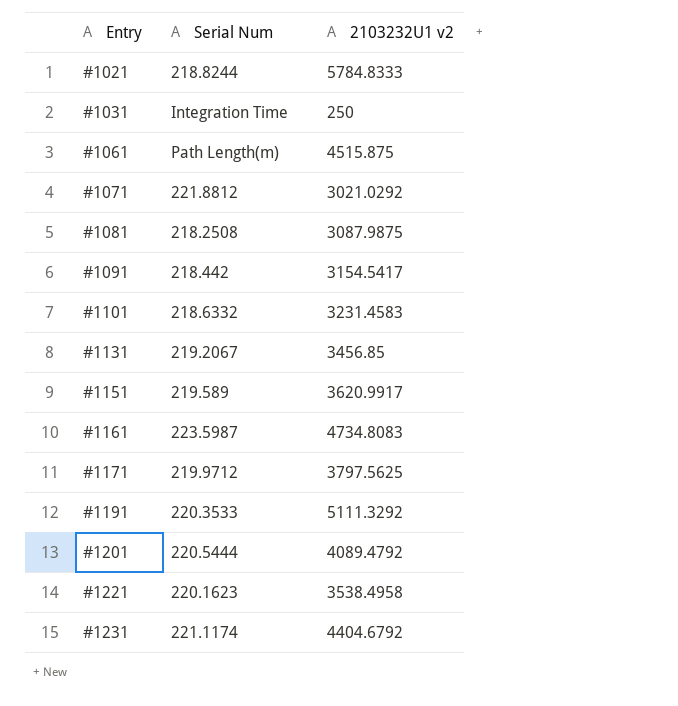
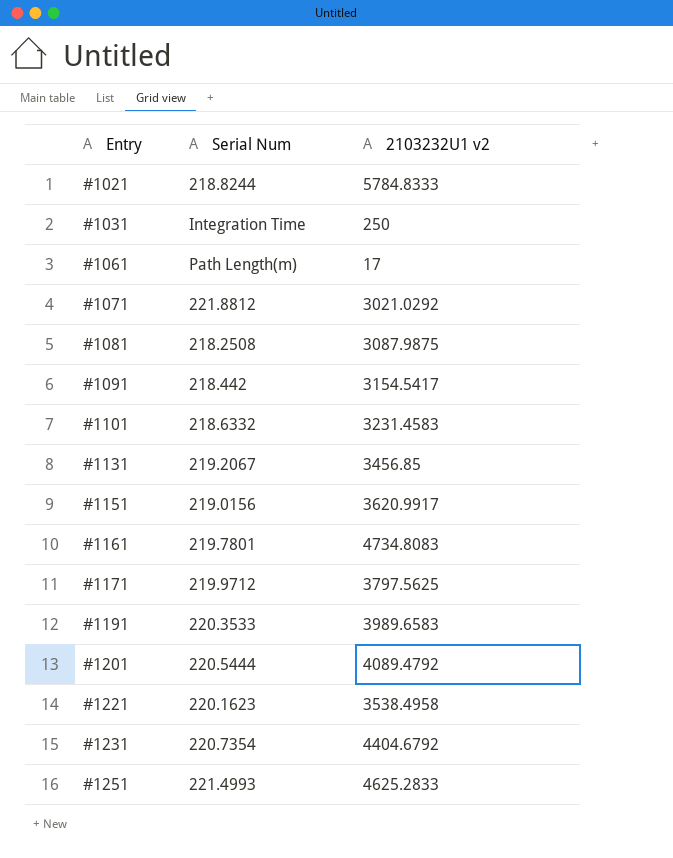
#1061 | 2103232U1 v2: 4515.875 -> 17
#1151 | Serial Num: 219.589 -> 219.0156
#1161 | Serial Num: 223.5987 -> 219.7801
#1191 | 2103232U1 v2: 5111.3292 -> 3989.6583
#1231 | Serial Num: 221.1174 -> 220.7354
row #1251: none -> 221.4993 | 4625.2833

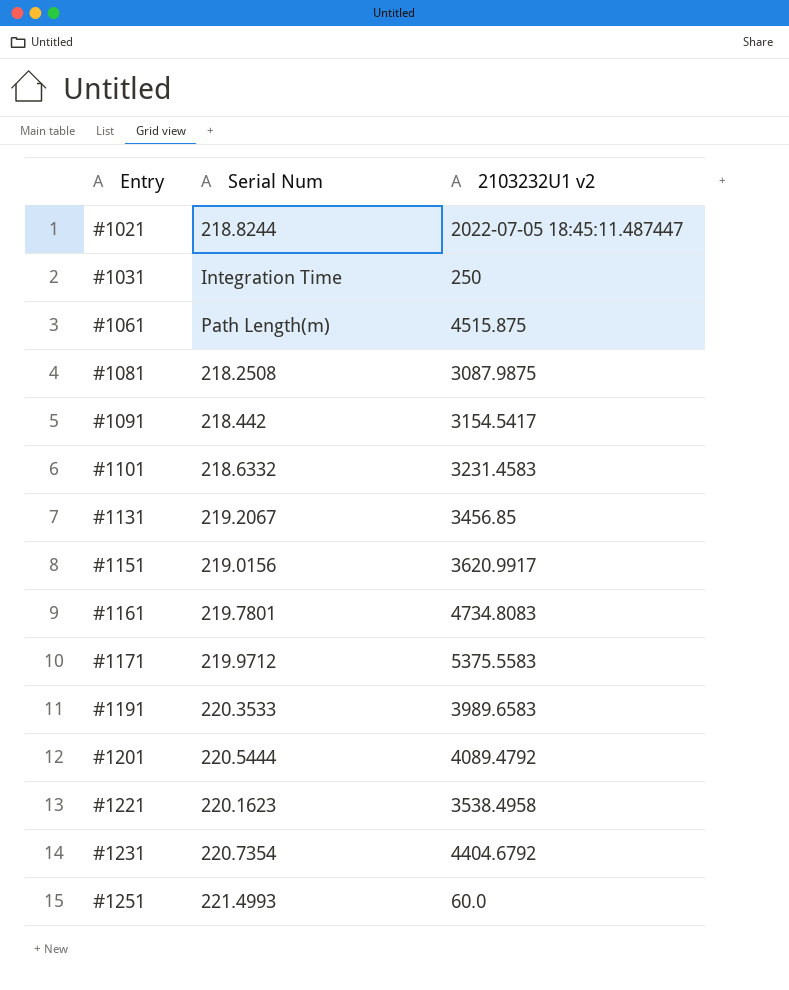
row #1071: 221.8812 | 3021.0292 -> none
#1021 | 2103232U1 v2: 5784.8333 -> 2022-07-05 18:45:11.487447
#1061 | 2103232U1 v2: 17 -> 4515.875
#1171 | 2103232U1 v2: 3797.5625 -> 5375.5583
#1251 | 2103232U1 v2: 4625.2833 -> 60.0

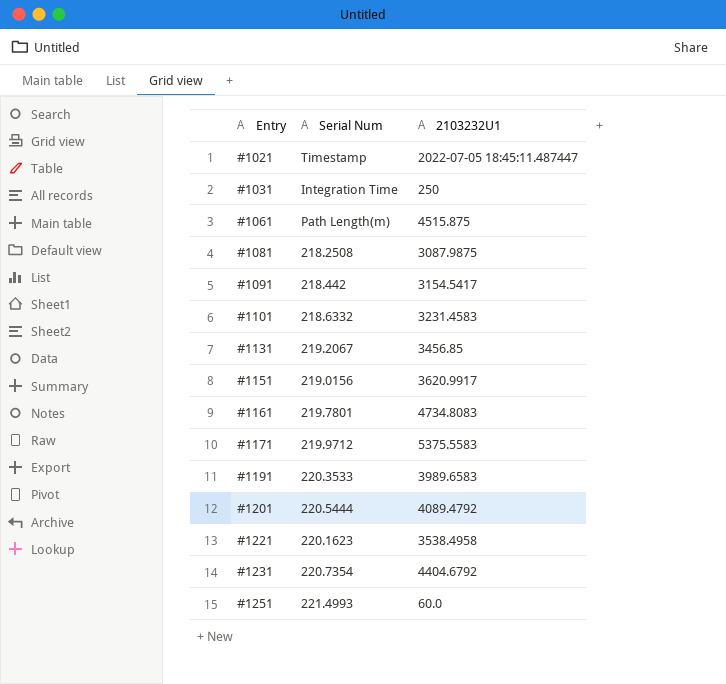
column name: 2103232U1 v2 -> 2103232U1
#1021 | Serial Num: 218.8244 -> Timestamp

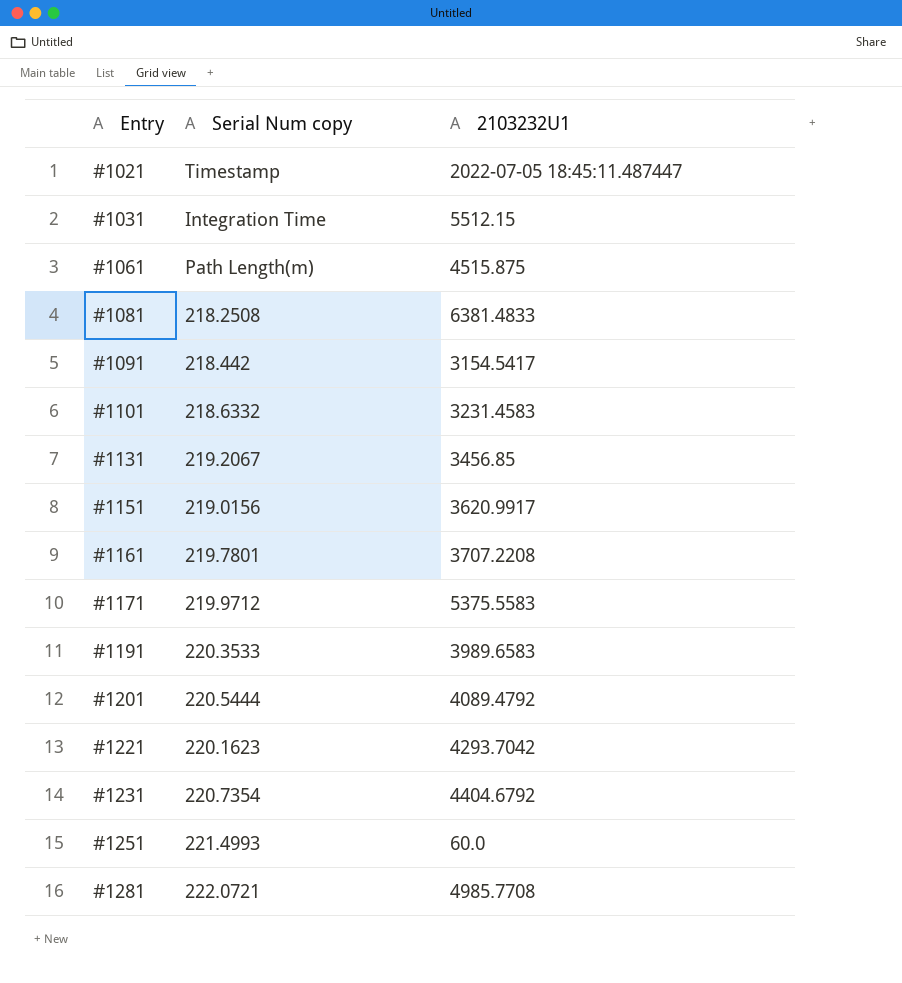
column name: Serial Num -> Serial Num copy
#1031 | 2103232U1: 250 -> 5512.15
#1081 | 2103232U1: 3087.9875 -> 6381.4833
#1161 | 2103232U1: 4734.8083 -> 3707.2208
#1221 | 2103232U1: 3538.4958 -> 4293.7042
row #1281: none -> 222.0721 | 4985.7708

